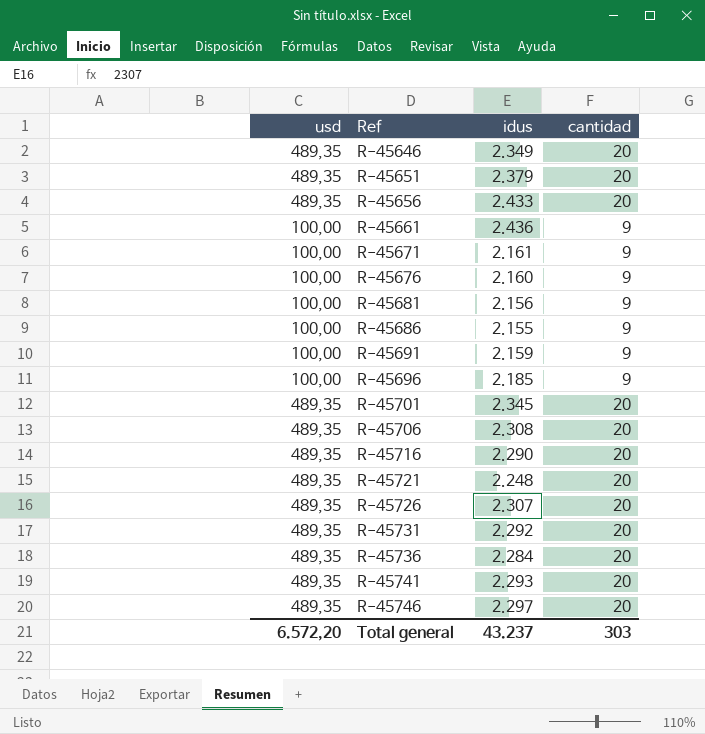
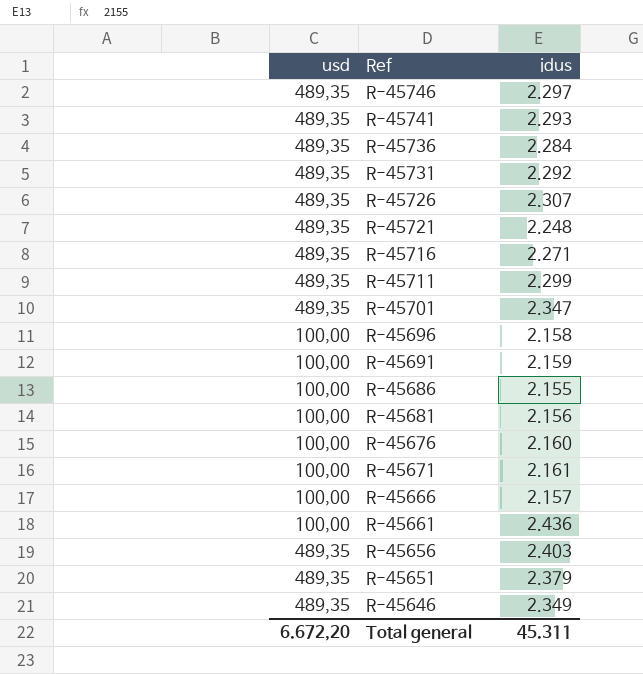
row order: Ref ascending -> Ref descending
column cantidad | position: 4 -> none
row R-45706: 489,35 | 2.308 | 20 -> none
R-45716 | idus: 2.290 -> 2.271
row R-45711: none -> 489,35 | 2.299
R-45701 | idus: 2.345 -> 2.347
R-45696 | idus: 2.185 -> 2.158
row R-45666: none -> 100,00 | 2.157
R-45656 | idus: 2.433 -> 2.403
Total general | usd: 6.572,20 -> 6.672,20
Total general | idus: 43.237 -> 45.311

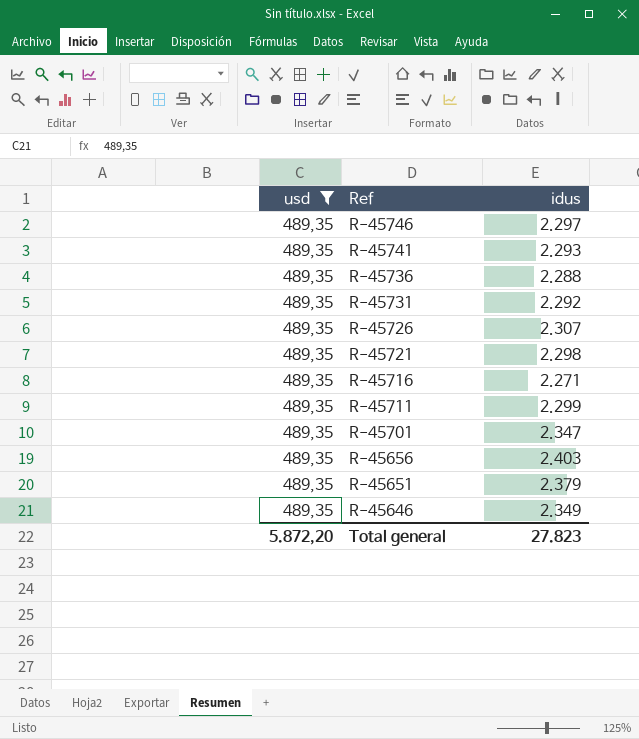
filter: none -> usd = 489,35
R-45736 | idus: 2.284 -> 2.288
R-45721 | idus: 2.248 -> 2.298
Total general | usd: 6.672,20 -> 5.872,20
Total general | idus: 45.311 -> 27.823

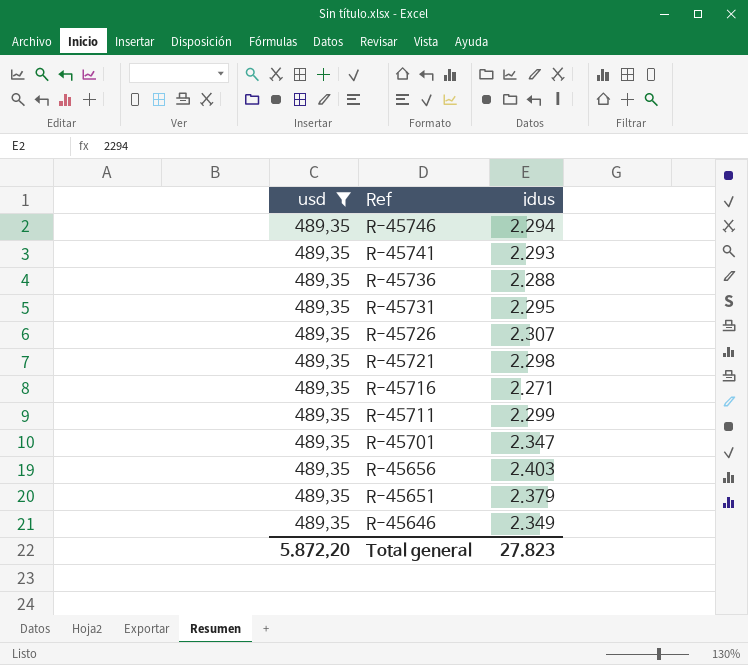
R-45746 | idus: 2.297 -> 2.294
R-45731 | idus: 2.292 -> 2.295

